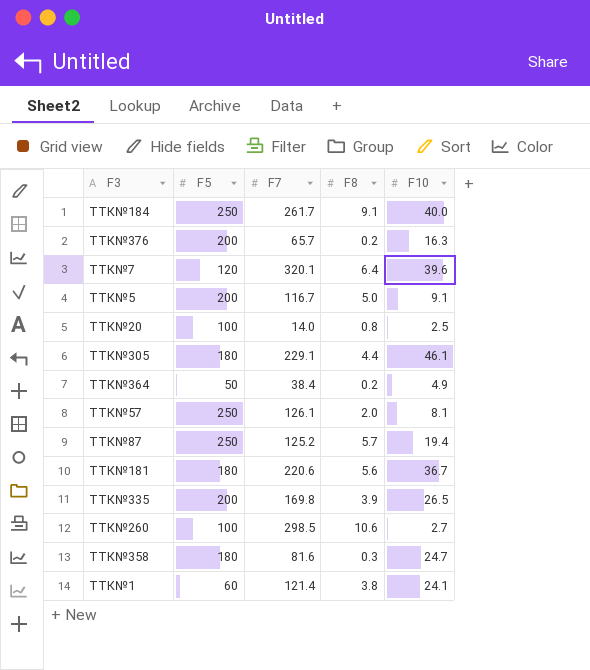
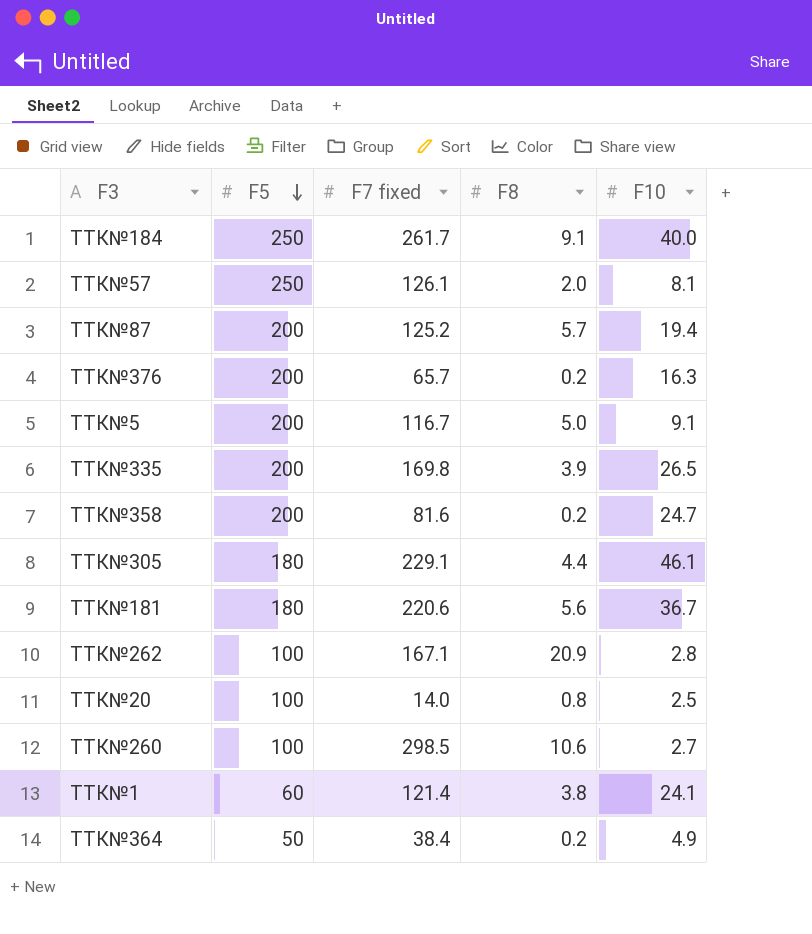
row order: none -> F5 descending
column name: F7 -> F7 fixed
row ТТК№7: 120 | 320.1 | 6.4 | 39.6 -> none
ТТК№87 | F5: 250 -> 200
ТТК№358 | F5: 180 -> 200
ТТК№358 | F8: 0.3 -> 0.2
row ТТК№262: none -> 100 | 167.1 | 20.9 | 2.8

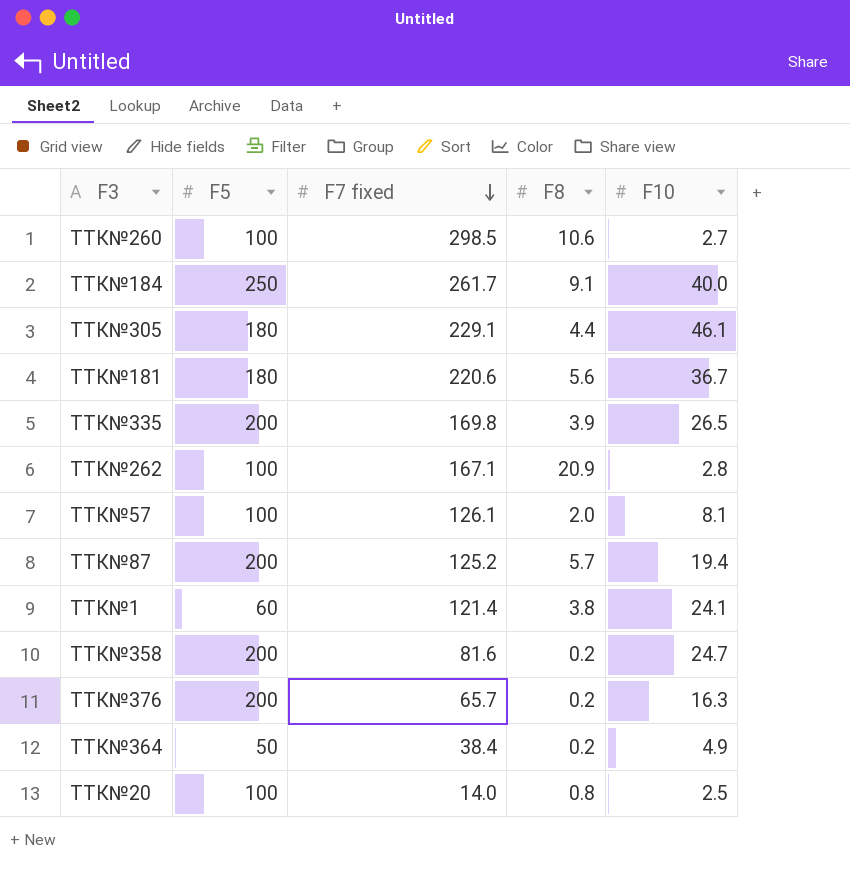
row order: F5 descending -> F7 fixed descending
row ТТК№5: 200 | 116.7 | 5.0 | 9.1 -> none
ТТК№57 | F5: 250 -> 100

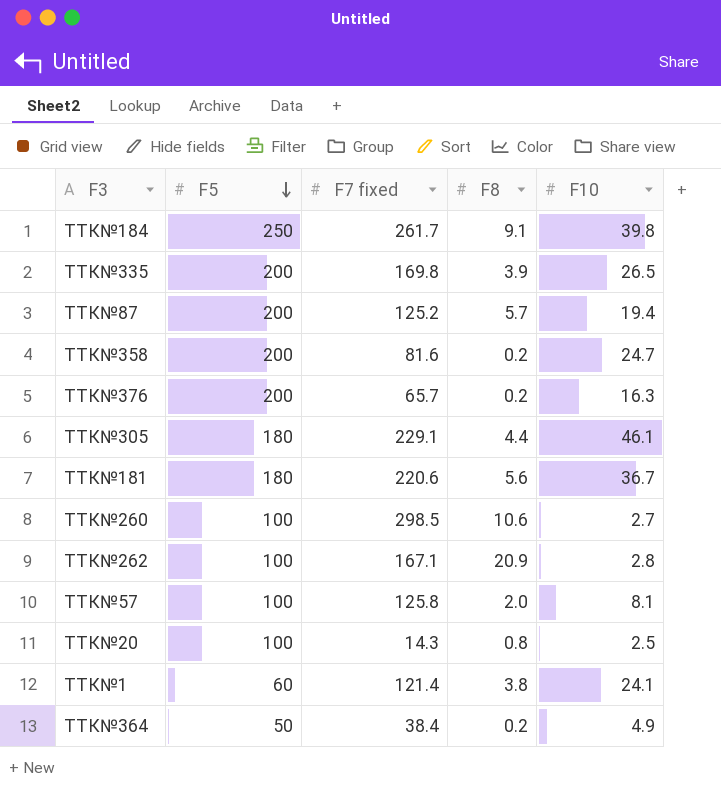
row order: F7 fixed descending -> F5 descending
ТТК№184 | F10: 40.0 -> 39.8
ТТК№57 | F7 fixed: 126.1 -> 125.8
ТТК№20 | F7 fixed: 14.0 -> 14.3

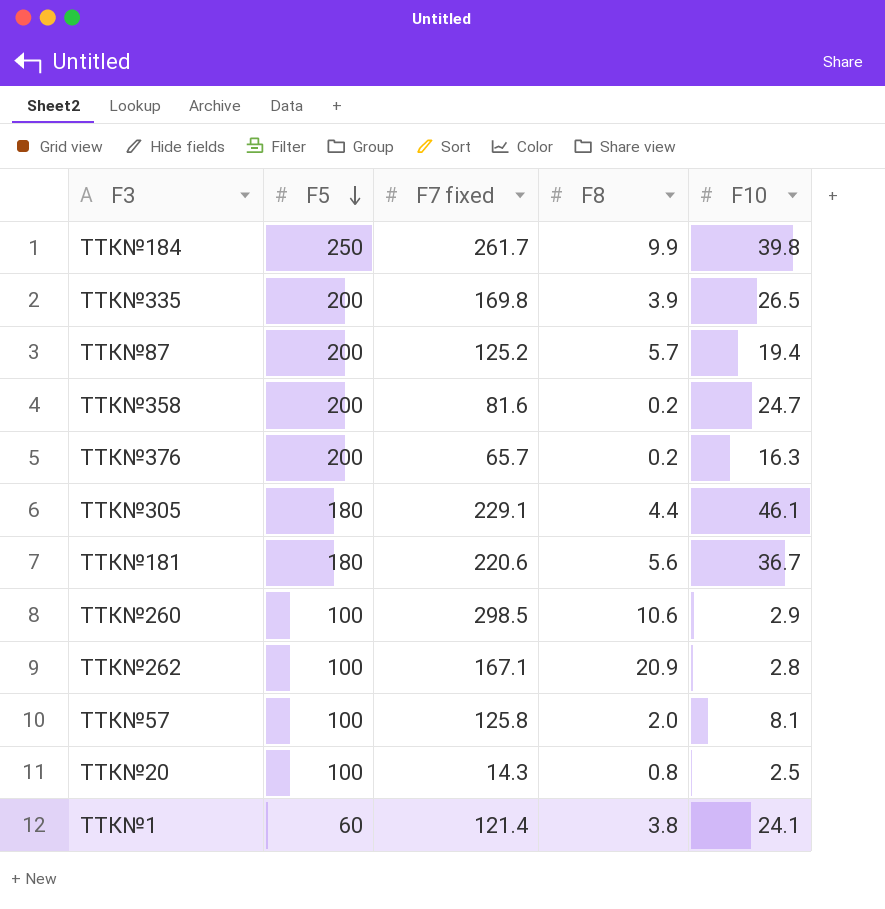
row ТТК№364: 50 | 38.4 | 0.2 | 4.9 -> none
ТТК№184 | F8: 9.1 -> 9.9
ТТК№260 | F10: 2.7 -> 2.9

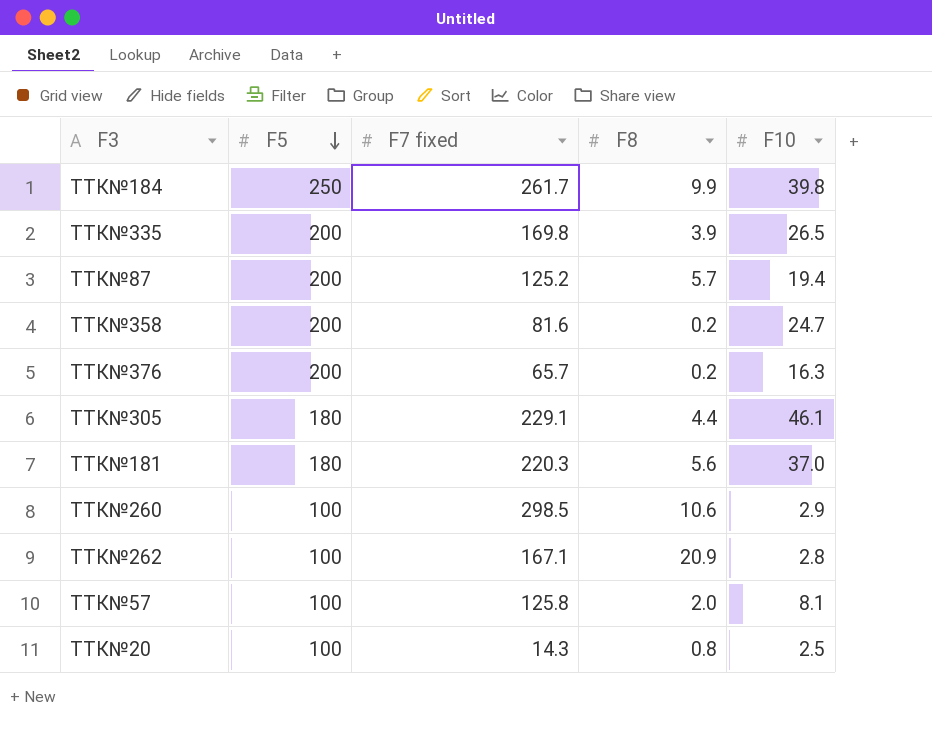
row ТТК№1: 60 | 121.4 | 3.8 | 24.1 -> none
ТТК№181 | F7 fixed: 220.6 -> 220.3
ТТК№181 | F10: 36.7 -> 37.0

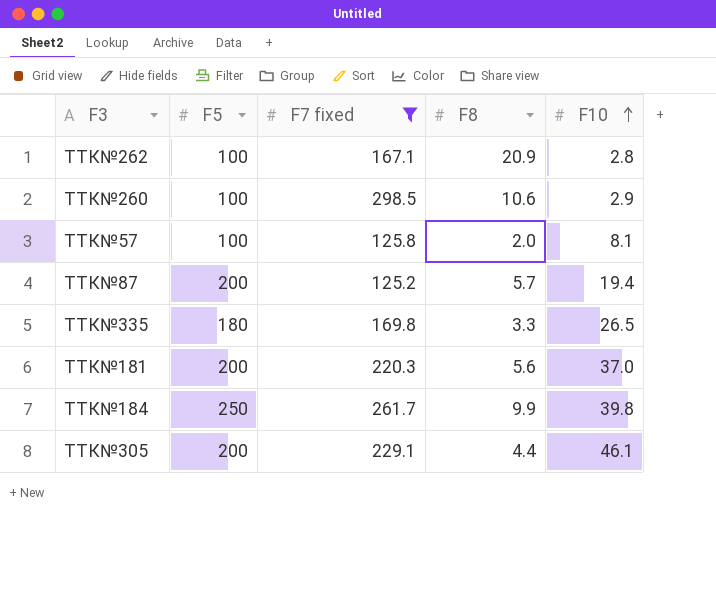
filter: none -> F7 fixed >= 125.2
row order: F5 descending -> F10 ascending
ТТК№335 | F5: 200 -> 180
ТТК№335 | F8: 3.9 -> 3.3
ТТК№181 | F5: 180 -> 200
ТТК№305 | F5: 180 -> 200

